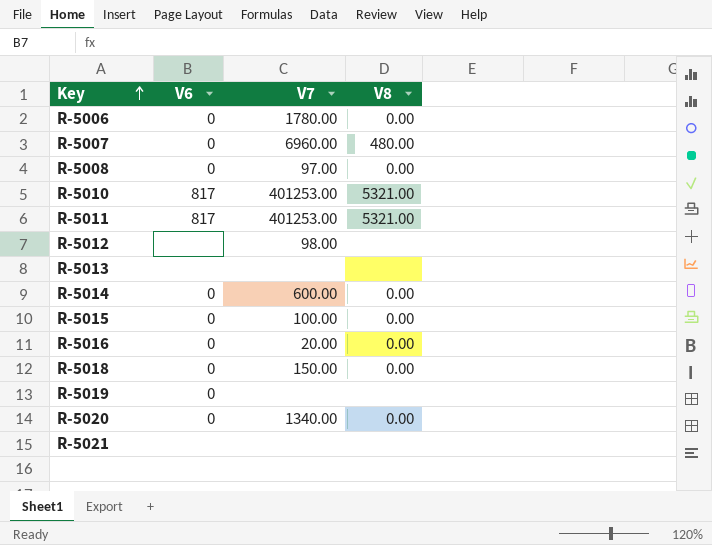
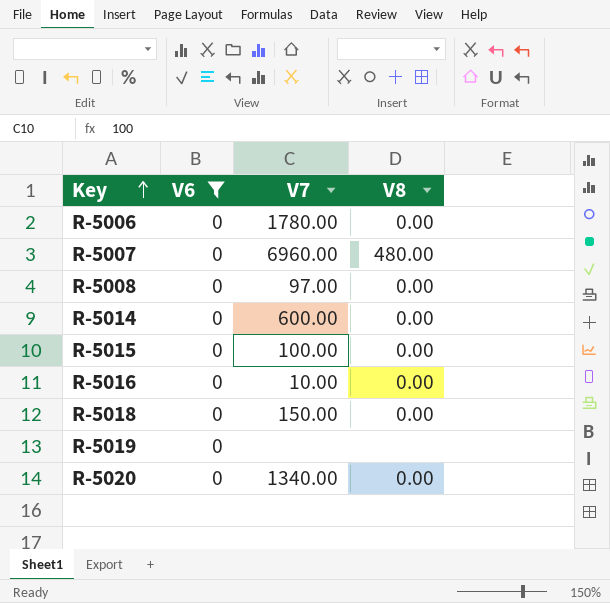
filter: none -> V6 = 0
R-5016 | V7: 20.00 -> 10.00

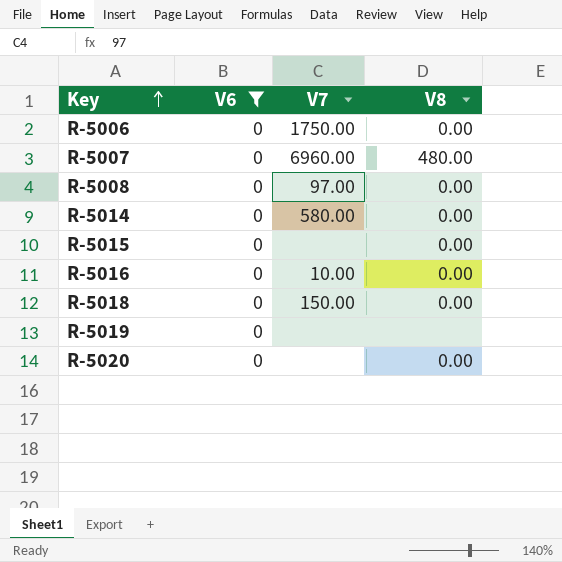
R-5006 | V7: 1780.00 -> 1750.00
R-5014 | V7: 600.00 -> 580.00
R-5015 | V7: 100.00 -> none
R-5020 | V7: 1340.00 -> none

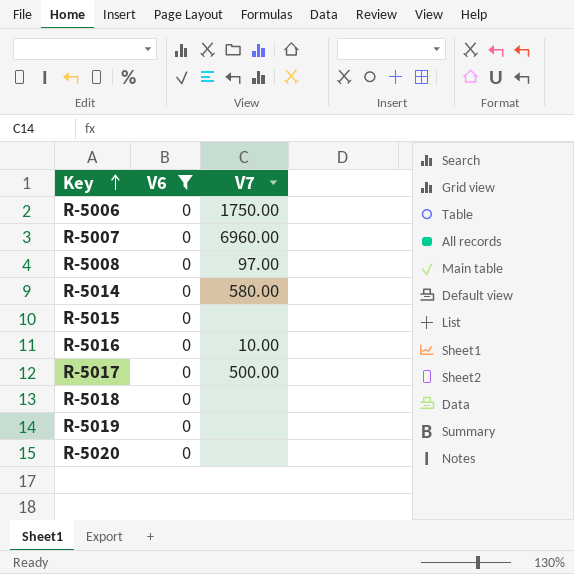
column V8 | position: 4 -> none
row R-5017: none -> 0 | 500.00
R-5018 | V7: 150.00 -> none

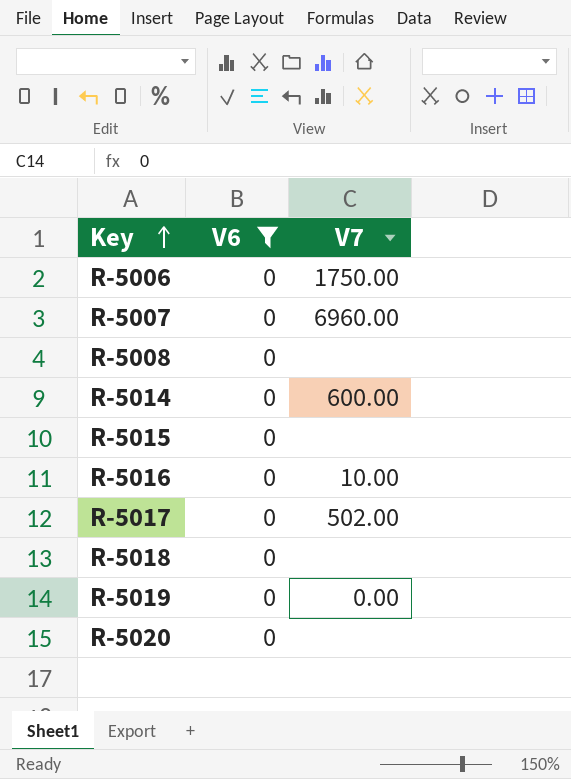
R-5008 | V7: 97.00 -> none
R-5014 | V7: 580.00 -> 600.00
R-5017 | V7: 500.00 -> 502.00
R-5019 | V7: none -> 0.00

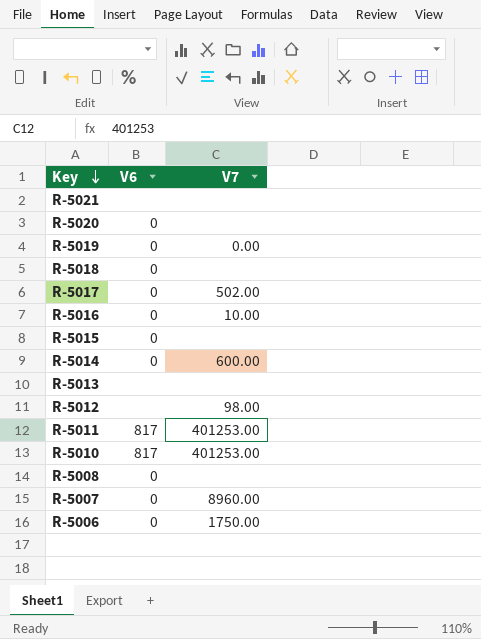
filter: V6 = 0 -> none
row order: Key ascending -> Key descending
R-5007 | V7: 6960.00 -> 8960.00

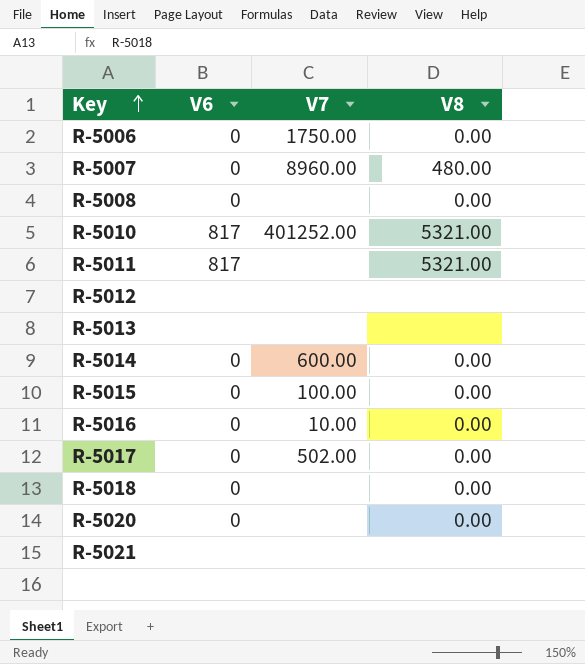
row order: Key descending -> Key ascending
column V8 | position: none -> 4
row R-5019: 0 | 0.00 -> none
R-5010 | V7: 401253.00 -> 401252.00
R-5011 | V7: 401253.00 -> none
R-5012 | V7: 98.00 -> none
R-5015 | V7: none -> 100.00

